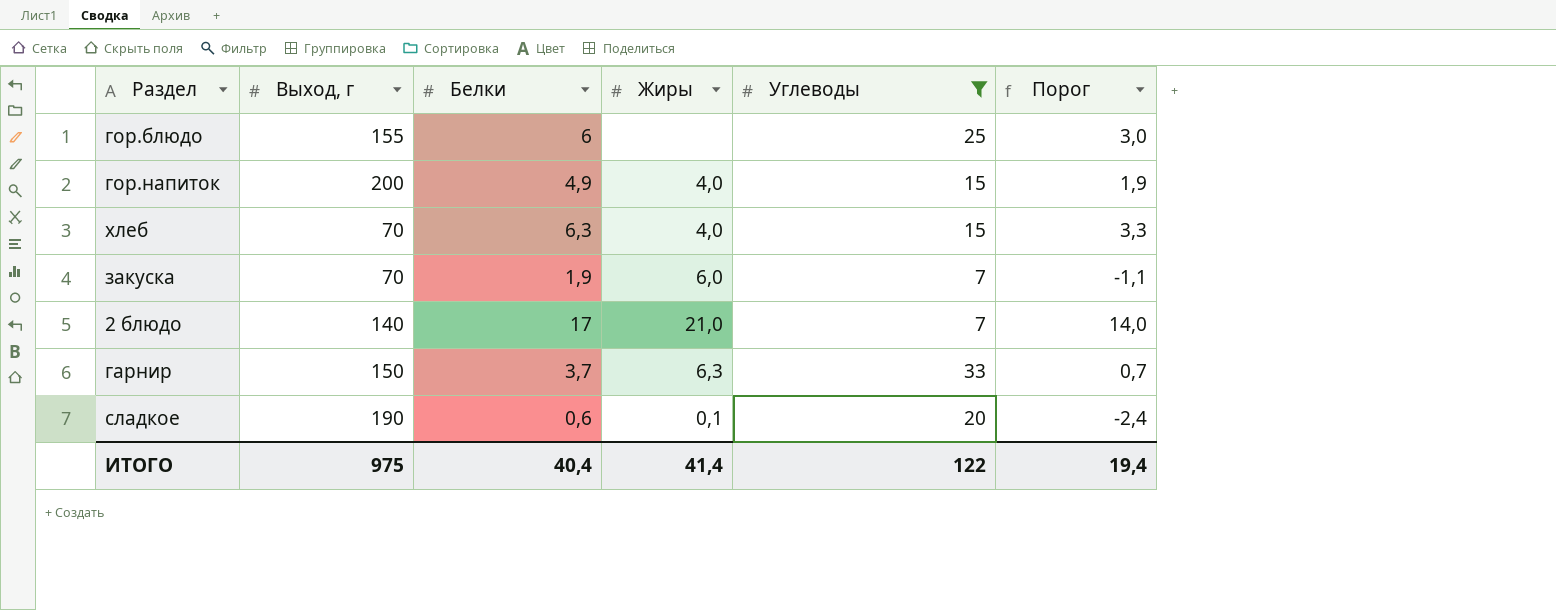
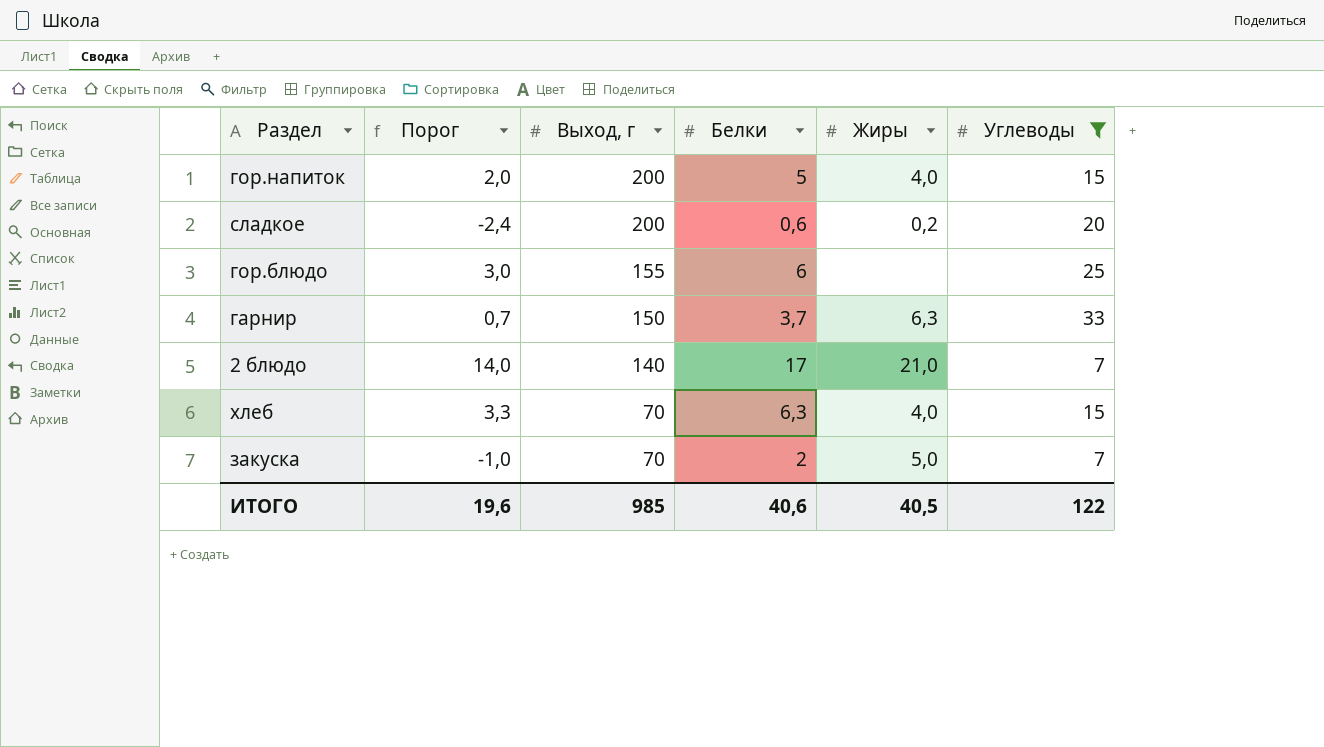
row order: none -> Выход, г descending
column Порог | position: 6 -> 2
гор.напиток | Порог: 1,9 -> 2,0
гор.напиток | Белки: 4,9 -> 5
сладкое | Выход, г: 190 -> 200
сладкое | Жиры: 0,1 -> 0,2
закуска | Порог: -1,1 -> -1,0
закуска | Белки: 1,9 -> 2
закуска | Жиры: 6,0 -> 5,0
ИТОГО | Порог: 19,4 -> 19,6
ИТОГО | Выход, г: 975 -> 985
ИТОГО | Белки: 40,4 -> 40,6
ИТОГО | Жиры: 41,4 -> 40,5

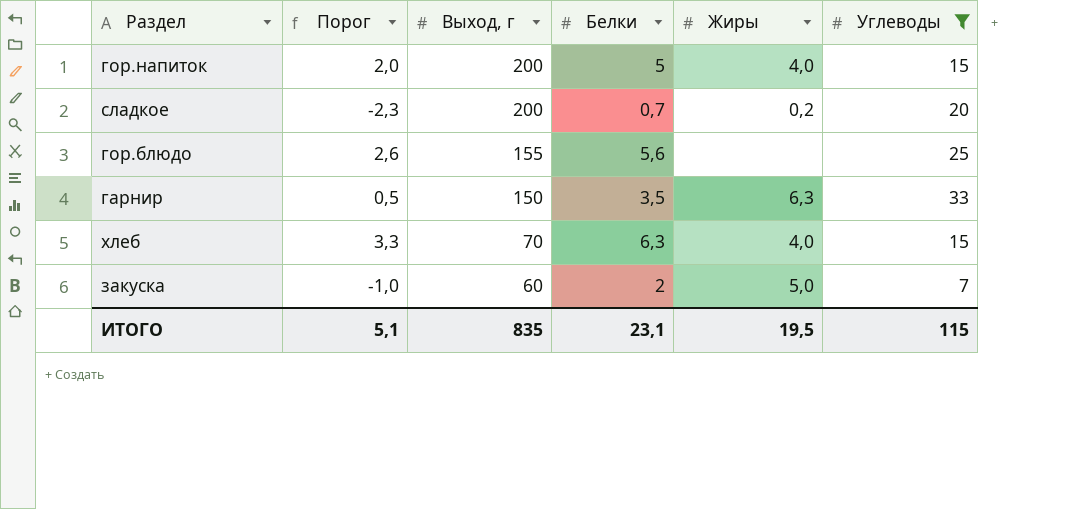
row 2 блюдо: 14,0 | 140 | 17 | 21,0 | 7 -> none
сладкое | Порог: -2,4 -> -2,3
сладкое | Белки: 0,6 -> 0,7
гор.блюдо | Порог: 3,0 -> 2,6
гор.блюдо | Белки: 6 -> 5,6
гарнир | Порог: 0,7 -> 0,5
гарнир | Белки: 3,7 -> 3,5
закуска | Выход, г: 70 -> 60
ИТОГО | Порог: 19,6 -> 5,1
ИТОГО | Выход, г: 985 -> 835
ИТОГО | Белки: 40,6 -> 23,1
ИТОГО | Жиры: 40,5 -> 19,5
ИТОГО | Углеводы: 122 -> 115

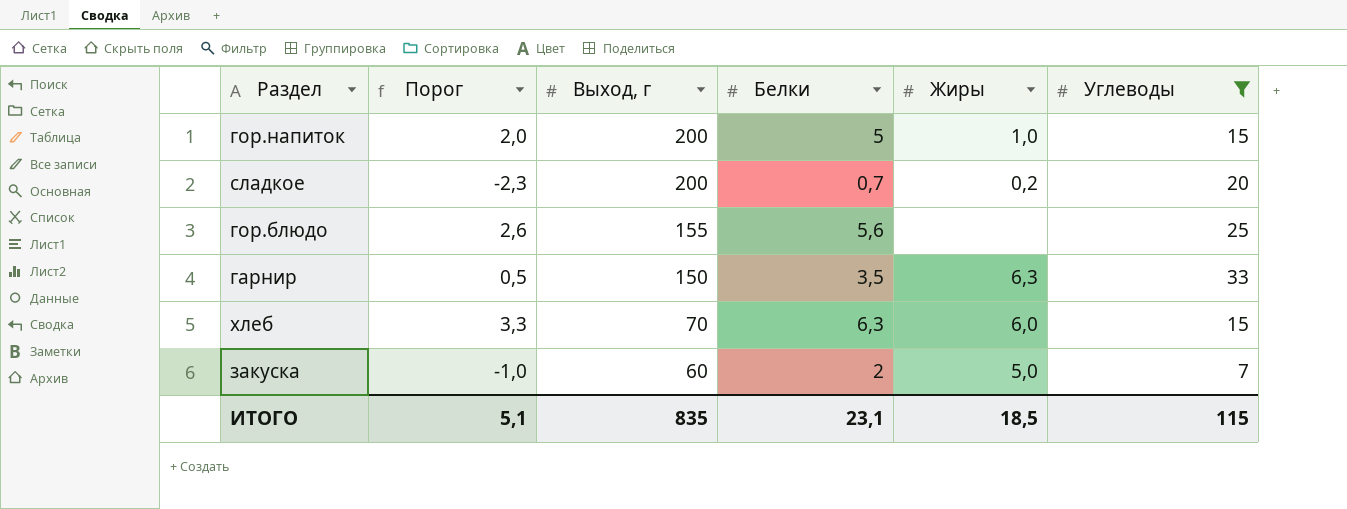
гор.напиток | Жиры: 4,0 -> 1,0
хлеб | Жиры: 4,0 -> 6,0
ИТОГО | Жиры: 19,5 -> 18,5

